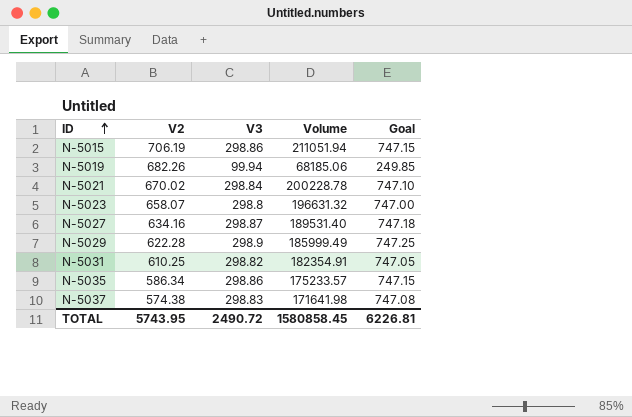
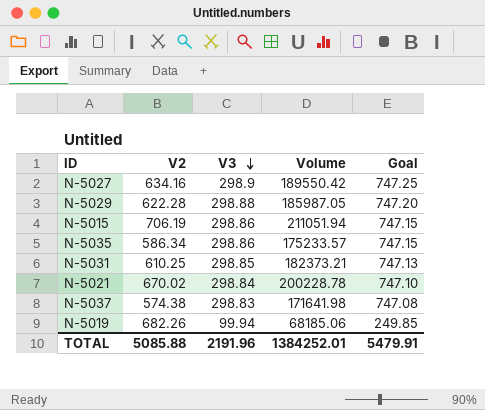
row order: ID ascending -> V3 descending
row N-5023: 658.07 | 298.8 | 196631.32 | 747.00 -> none
N-5027 | V3: 298.87 -> 298.9
N-5027 | Volume: 189531.40 -> 189550.42
N-5027 | Goal: 747.18 -> 747.25
N-5029 | V3: 298.9 -> 298.88
N-5029 | Volume: 185999.49 -> 185987.05
N-5029 | Goal: 747.25 -> 747.20
N-5031 | V3: 298.82 -> 298.85
N-5031 | Volume: 182354.91 -> 182373.21
N-5031 | Goal: 747.05 -> 747.13
TOTAL | V2: 5743.95 -> 5085.88
TOTAL | V3: 2490.72 -> 2191.96
TOTAL | Volume: 1580858.45 -> 1384252.01
TOTAL | Goal: 6226.81 -> 5479.91

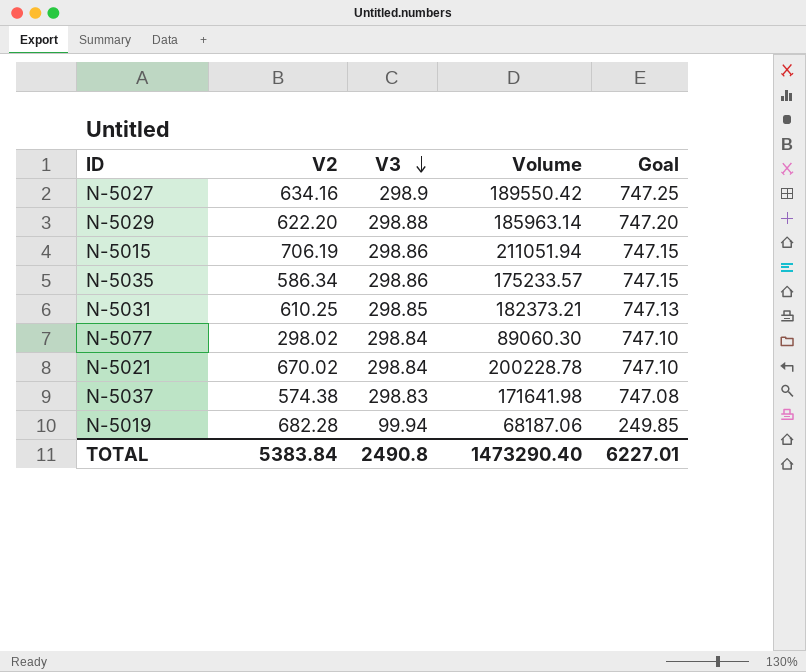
N-5029 | V2: 622.28 -> 622.20
N-5029 | Volume: 185987.05 -> 185963.14
row N-5077: none -> 298.02 | 298.84 | 89060.30 | 747.10
N-5019 | V2: 682.26 -> 682.28
N-5019 | Volume: 68185.06 -> 68187.06
TOTAL | V2: 5085.88 -> 5383.84
TOTAL | V3: 2191.96 -> 2490.8
TOTAL | Volume: 1384252.01 -> 1473290.40
TOTAL | Goal: 5479.91 -> 6227.01

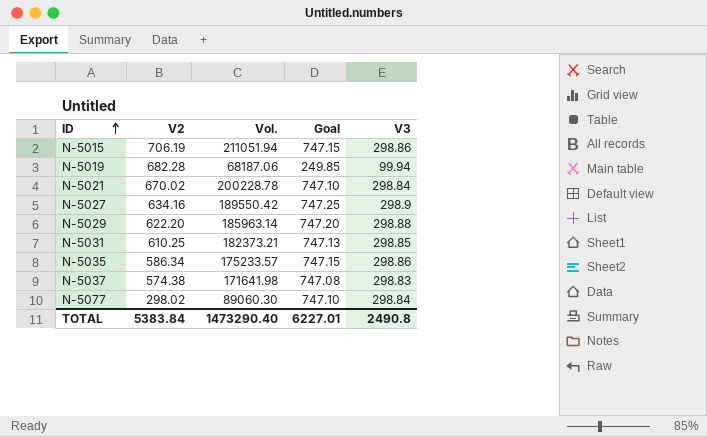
row order: V3 descending -> ID ascending
column name: Volume -> Vol.
column V3 | position: 3 -> 5

